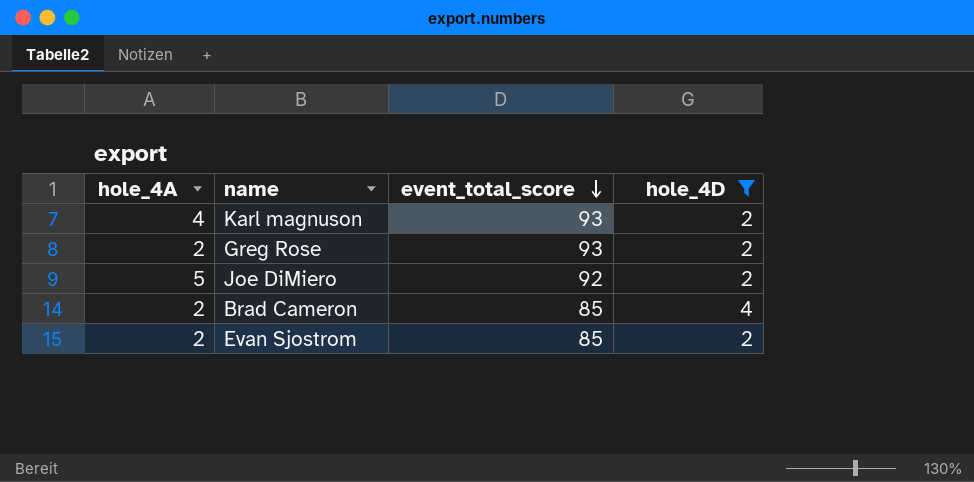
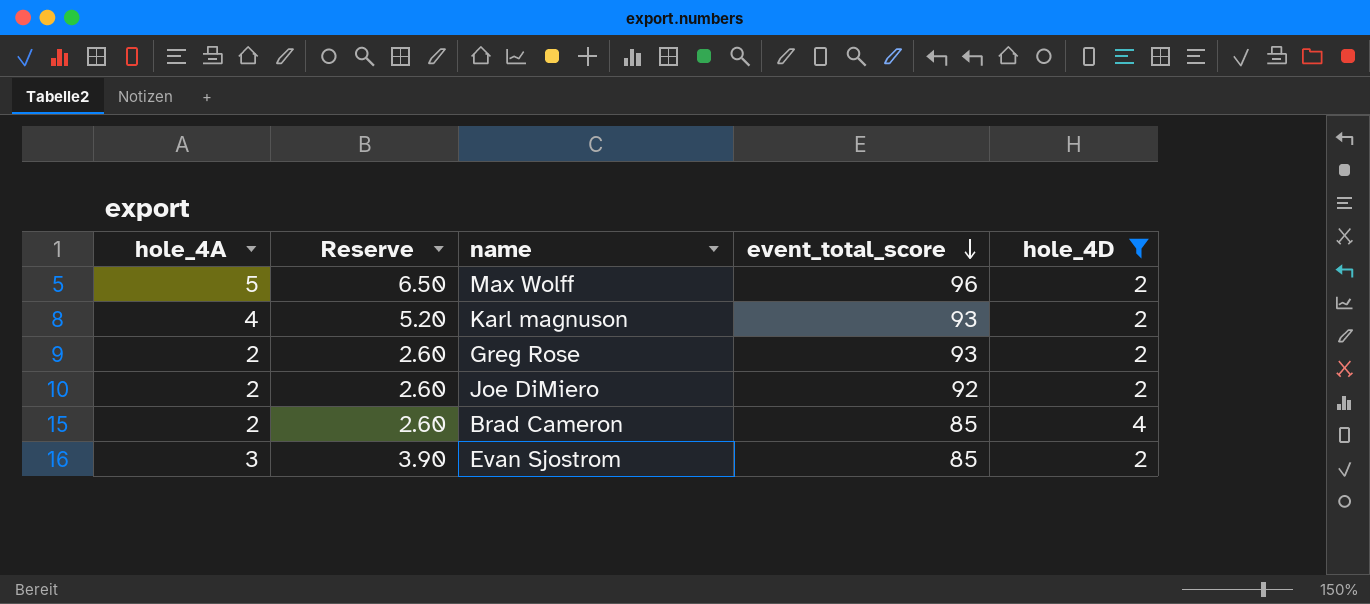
column Reserve | formula: none -> [hole_4A] * 1.3
row Max Wolff: none -> 5 | 6.50 | 96 | 2
Joe DiMiero | hole_4A: 5 -> 2
Evan Sjostrom | hole_4A: 2 -> 3

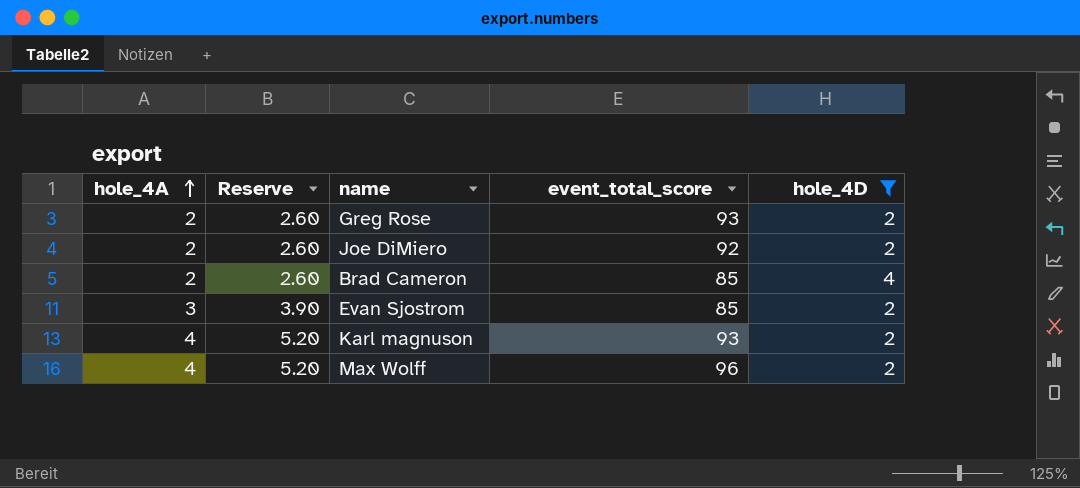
row order: event_total_score descending -> hole_4A ascending
Max Wolff | hole_4A: 5 -> 4
Max Wolff | Reserve: 6.50 -> 5.20

